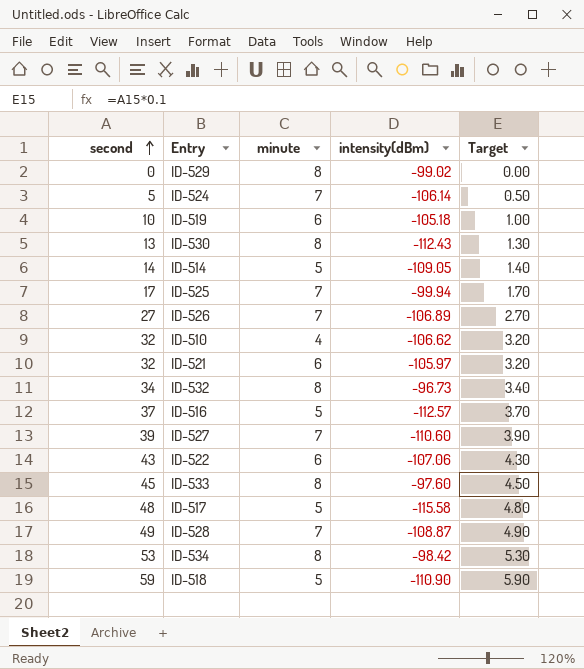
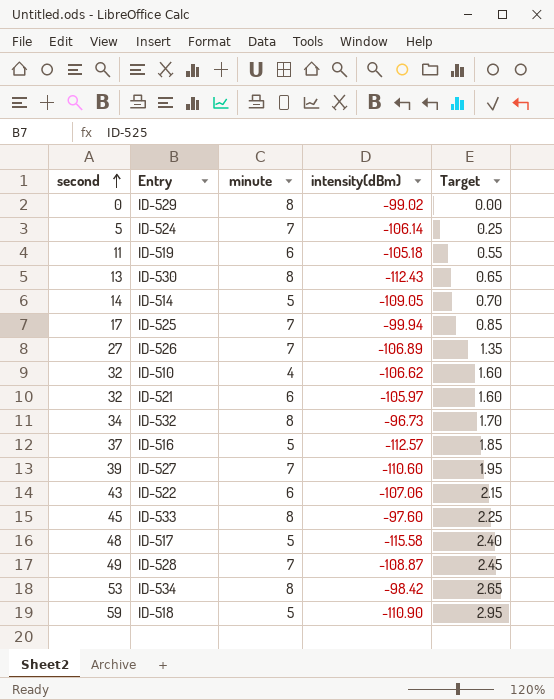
column Target | formula: [second] * 0.1 -> [second] * 0.05
ID-519 | second: 10 -> 11

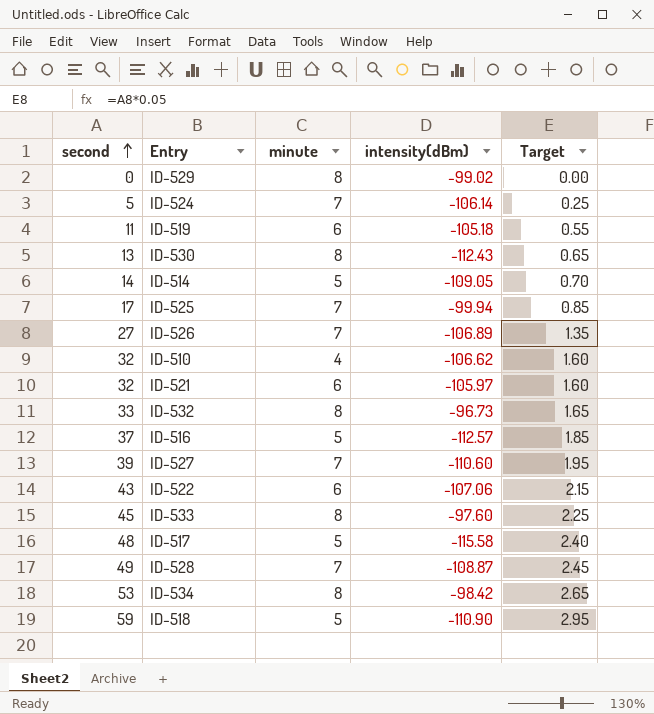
ID-532 | second: 34 -> 33
ID-532 | Target: 1.70 -> 1.65

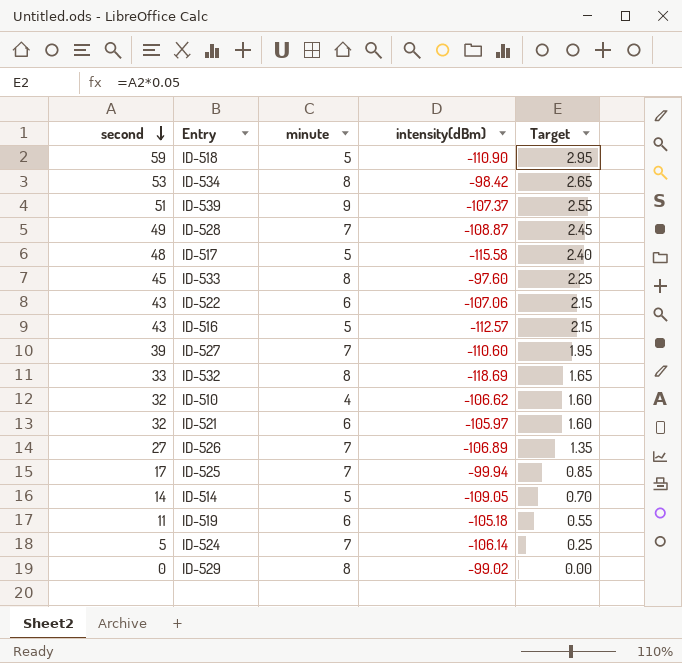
row order: second ascending -> second descending
row ID-530: 13 | 8 | -112.43 | 0.65 -> none
row ID-539: none -> 51 | 9 | -107.37 | 2.55
ID-516 | second: 37 -> 43
ID-516 | Target: 1.85 -> 2.15
ID-532 | intensity(dBm): -96.73 -> -118.69

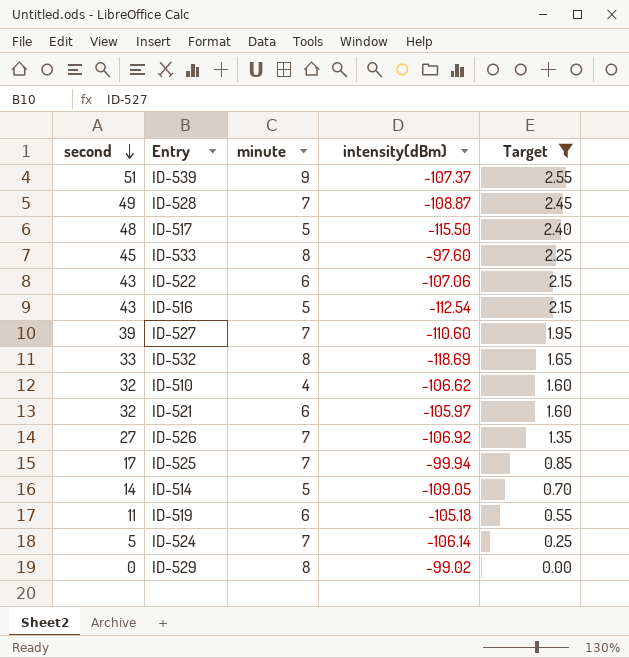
filter: none -> Target <= 2.55
ID-517 | intensity(dBm): -115.58 -> -115.50
ID-516 | intensity(dBm): -112.57 -> -112.54
ID-526 | intensity(dBm): -106.89 -> -106.92

